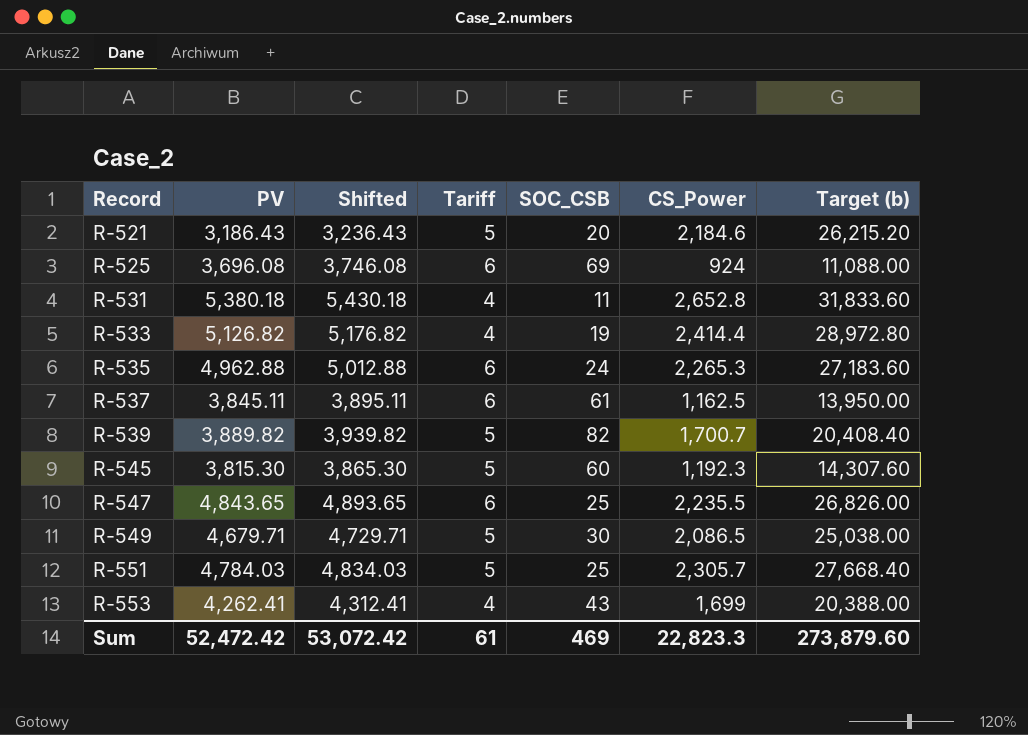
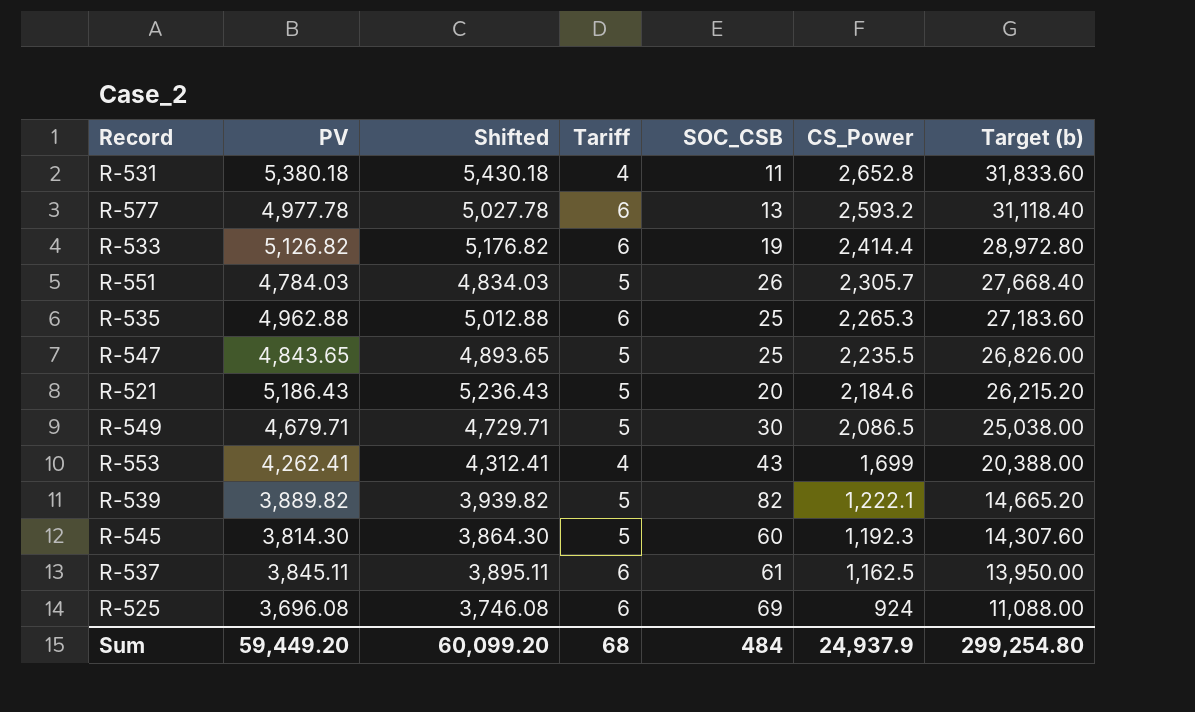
row order: Record ascending -> CS_Power descending
row R-577: none -> 4,977.78 | 5,027.78 | 6 | 13 | 2,593.2 | 31,118.40
R-533 | Tariff: 4 -> 6
R-551 | SOC_CSB: 25 -> 26
R-535 | SOC_CSB: 24 -> 25
R-547 | Tariff: 6 -> 5
R-521 | PV: 3,186.43 -> 5,186.43
R-521 | Shifted: 3,236.43 -> 5,236.43
R-539 | CS_Power: 1,700.7 -> 1,222.1
R-539 | Target (b): 20,408.40 -> 14,665.20
R-545 | PV: 3,815.30 -> 3,814.30
R-545 | Shifted: 3,865.30 -> 3,864.30
Sum | PV: 52,472.42 -> 59,449.20
Sum | Shifted: 53,072.42 -> 60,099.20
Sum | Tariff: 61 -> 68
Sum | SOC_CSB: 469 -> 484
Sum | CS_Power: 22,823.3 -> 24,937.9
Sum | Target (b): 273,879.60 -> 299,254.80

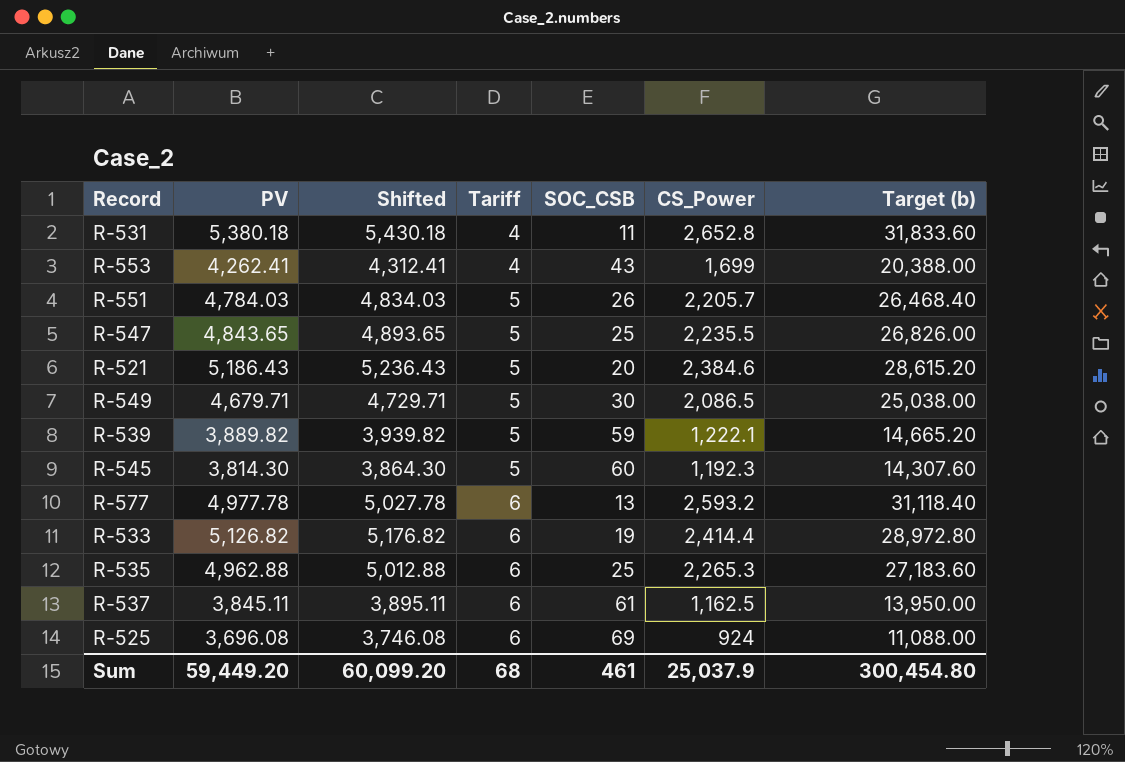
row order: CS_Power descending -> Tariff ascending
R-551 | CS_Power: 2,305.7 -> 2,205.7
R-551 | Target (b): 27,668.40 -> 26,468.40
R-521 | CS_Power: 2,184.6 -> 2,384.6
R-521 | Target (b): 26,215.20 -> 28,615.20
R-539 | SOC_CSB: 82 -> 59
Sum | SOC_CSB: 484 -> 461
Sum | CS_Power: 24,937.9 -> 25,037.9
Sum | Target (b): 299,254.80 -> 300,454.80

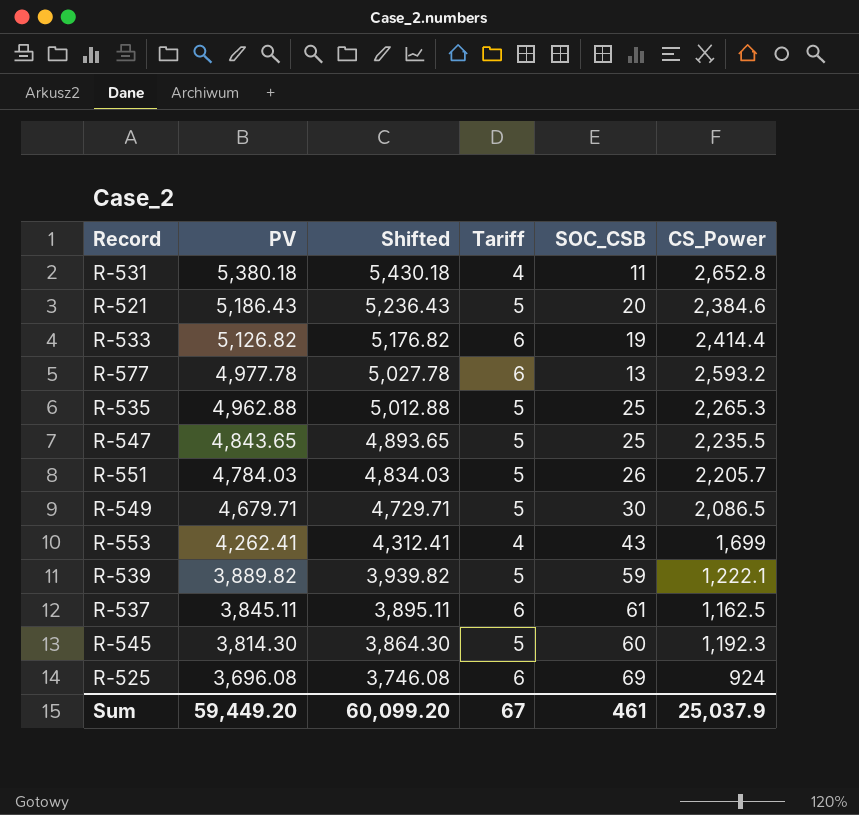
row order: Tariff ascending -> PV descending
column Target (b) | formula: [CS_Power] * 12 -> none
R-535 | Tariff: 6 -> 5
Sum | Tariff: 68 -> 67

